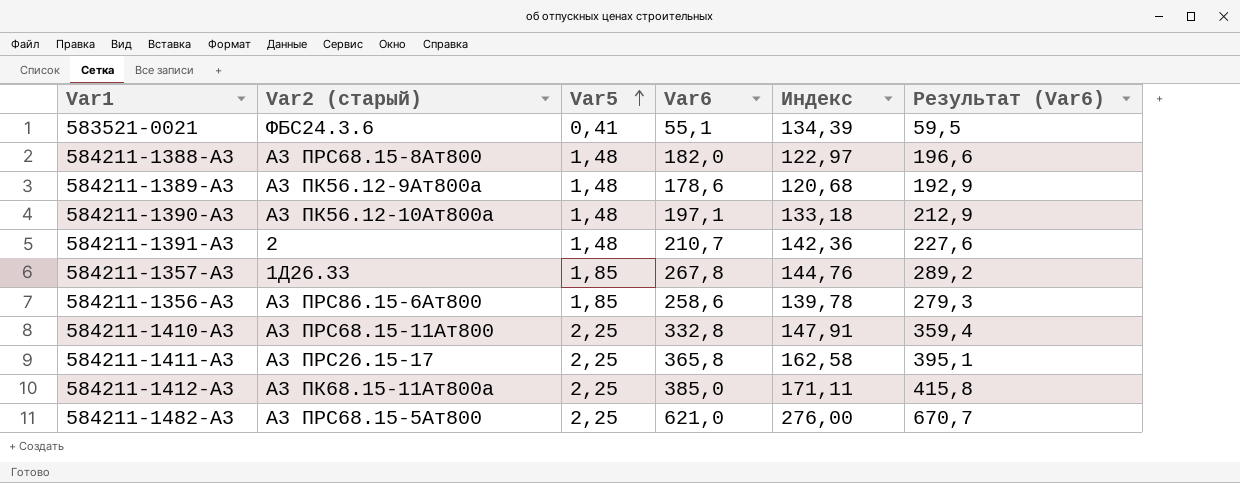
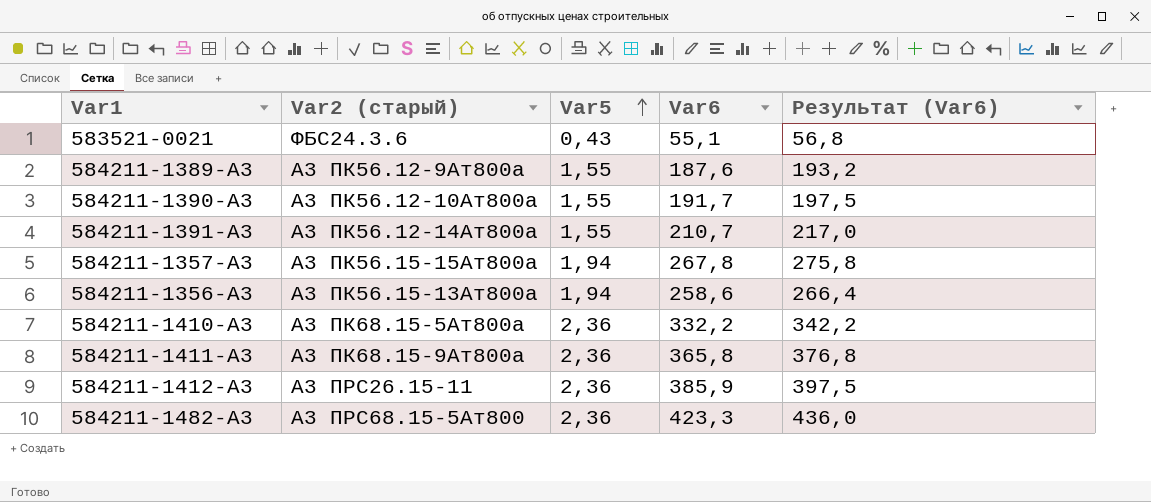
column Индекс | formula: [Var6] / [Var5] -> none
column Результат (Var6) | formula: [Var6] * 1,08 -> [Var6] * 1,03
row 584211-1388-А3: А3 ПРС68.15-8Ат800 | 1,48 | 182,0 | 122,97 | 196,6 -> none
583521-0021 | Var5: 0,41 -> 0,43
584211-1389-А3 | Var5: 1,48 -> 1,55
584211-1389-А3 | Var6: 178,6 -> 187,6
584211-1390-А3 | Var5: 1,48 -> 1,55
584211-1390-А3 | Var6: 197,1 -> 191,7
584211-1391-А3 | Var2 (старый): 2 -> А3 ПК56.12-14Ат800а
584211-1391-А3 | Var5: 1,48 -> 1,55
584211-1357-А3 | Var2 (старый): 1Д26.33 -> А3 ПК56.15-15Ат800а
584211-1357-А3 | Var5: 1,85 -> 1,94
584211-1356-А3 | Var2 (старый): А3 ПРС86.15-6Ат800 -> А3 ПК56.15-13Ат800а
584211-1356-А3 | Var5: 1,85 -> 1,94
584211-1410-А3 | Var2 (старый): А3 ПРС68.15-11Ат800 -> А3 ПК68.15-5Ат800а
584211-1410-А3 | Var5: 2,25 -> 2,36
584211-1410-А3 | Var6: 332,8 -> 332,2
584211-1411-А3 | Var2 (старый): А3 ПРС26.15-17 -> А3 ПК68.15-9Ат800а
584211-1411-А3 | Var5: 2,25 -> 2,36
584211-1412-А3 | Var2 (старый): А3 ПК68.15-11Ат800а -> А3 ПРС26.15-11
584211-1412-А3 | Var5: 2,25 -> 2,36
584211-1412-А3 | Var6: 385,0 -> 385,9
584211-1482-А3 | Var5: 2,25 -> 2,36
584211-1482-А3 | Var6: 621,0 -> 423,3

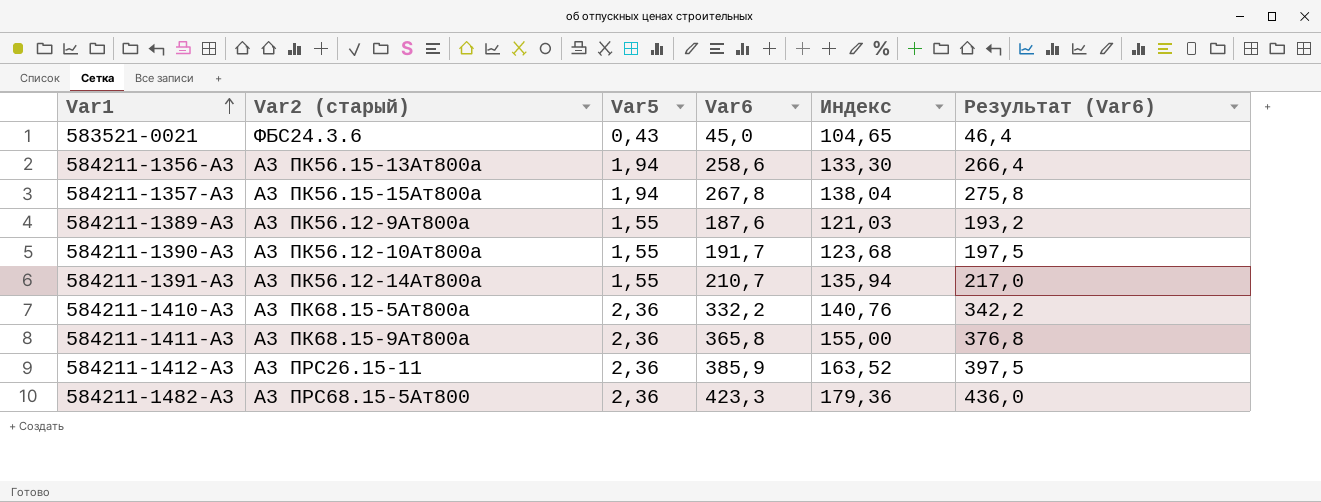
row order: Var5 ascending -> Var1 ascending
column Индекс | formula: none -> [Var6] / [Var5]
583521-0021 | Var6: 55,1 -> 45,0
583521-0021 | Результат (Var6): 56,8 -> 46,4

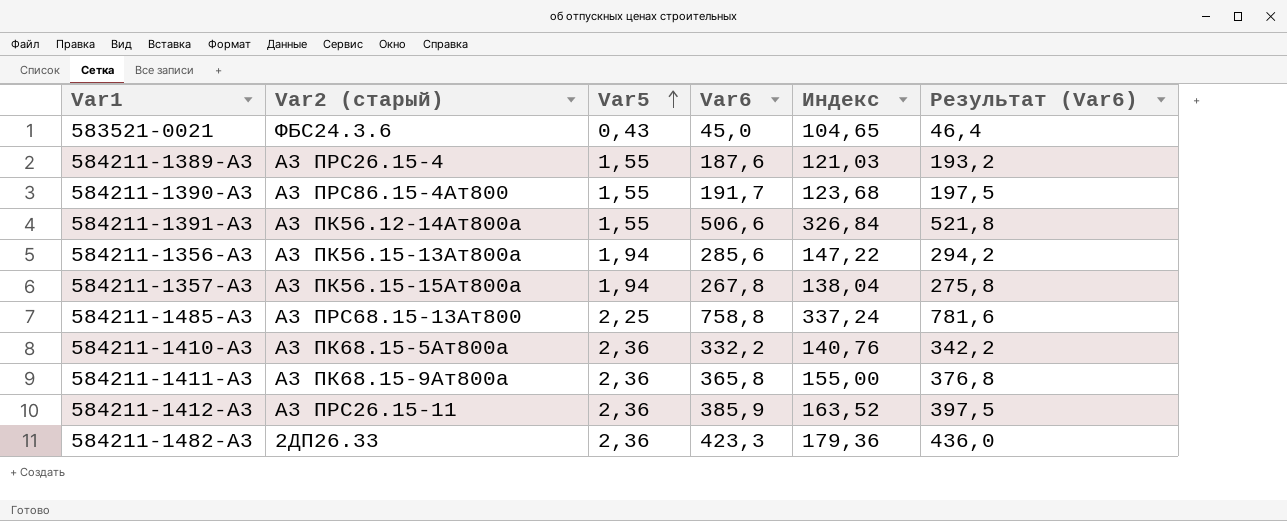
row order: Var1 ascending -> Var5 ascending
584211-1389-А3 | Var2 (старый): А3 ПК56.12-9Ат800а -> А3 ПРС26.15-4
584211-1390-А3 | Var2 (старый): А3 ПК56.12-10Ат800а -> А3 ПРС86.15-4Ат800
584211-1391-А3 | Var6: 210,7 -> 506,6
584211-1391-А3 | Индекс: 135,94 -> 326,84
584211-1391-А3 | Результат (Var6): 217,0 -> 521,8
584211-1356-А3 | Var6: 258,6 -> 285,6
584211-1356-А3 | Индекс: 133,30 -> 147,22
584211-1356-А3 | Результат (Var6): 266,4 -> 294,2
row 584211-1485-А3: none -> А3 ПРС68.15-13Ат800 | 2,25 | 758,8 | 337,24 | 781,6
584211-1482-А3 | Var2 (старый): А3 ПРС68.15-5Ат800 -> 2ДП26.33

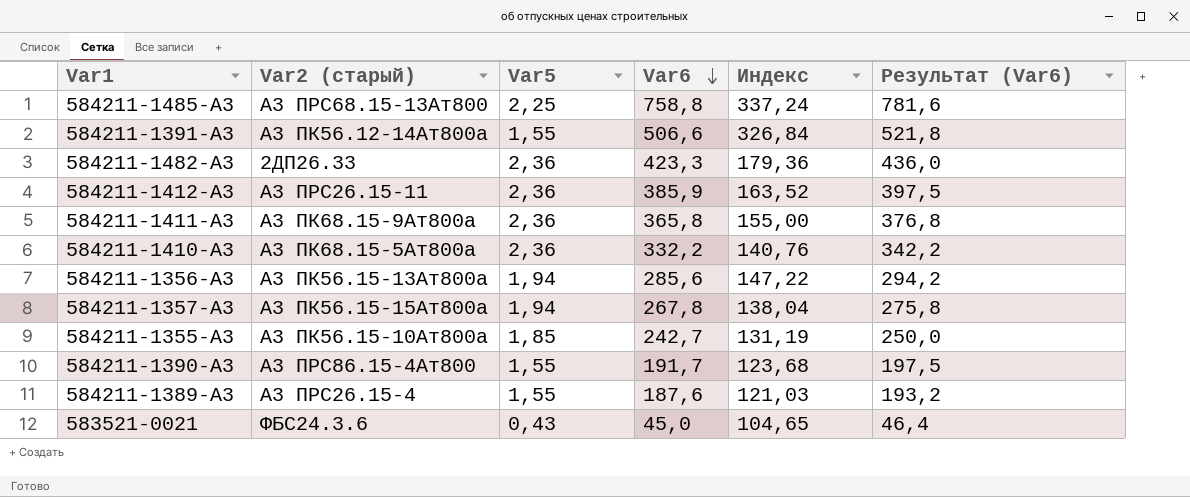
row order: Var5 ascending -> Var6 descending
row 584211-1355-А3: none -> А3 ПК56.15-10Ат800а | 1,85 | 242,7 | 131,19 | 250,0

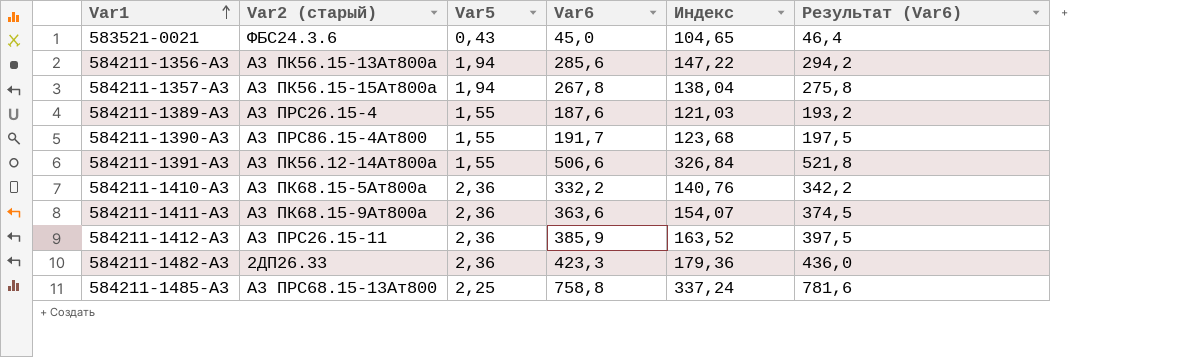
row order: Var6 descending -> Var1 ascending
row 584211-1355-А3: А3 ПК56.15-10Ат800а | 1,85 | 242,7 | 131,19 | 250,0 -> none
584211-1411-А3 | Var6: 365,8 -> 363,6
584211-1411-А3 | Индекс: 155,00 -> 154,07
584211-1411-А3 | Результат (Var6): 376,8 -> 374,5

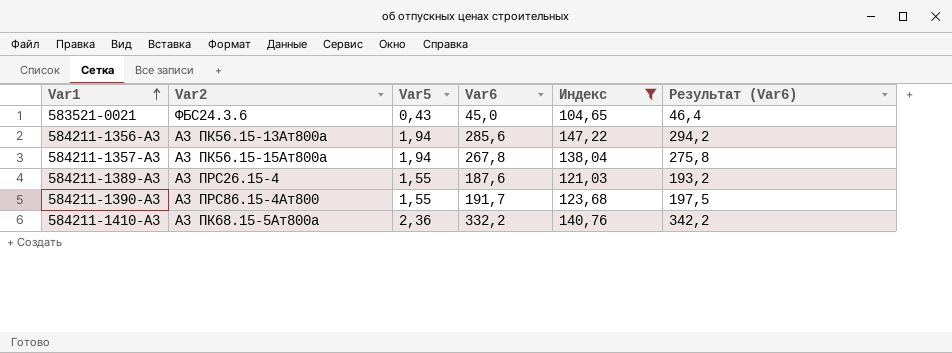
filter: none -> Индекс <= 147,22
column name: Var2 (старый) -> Var2

